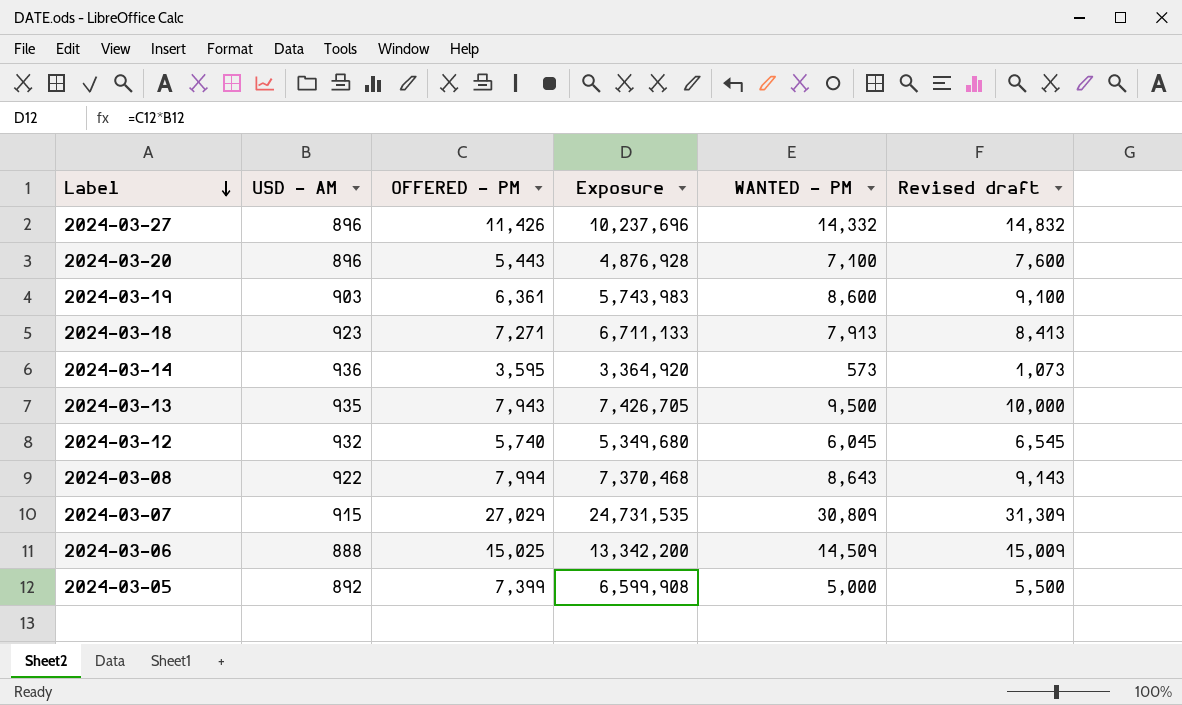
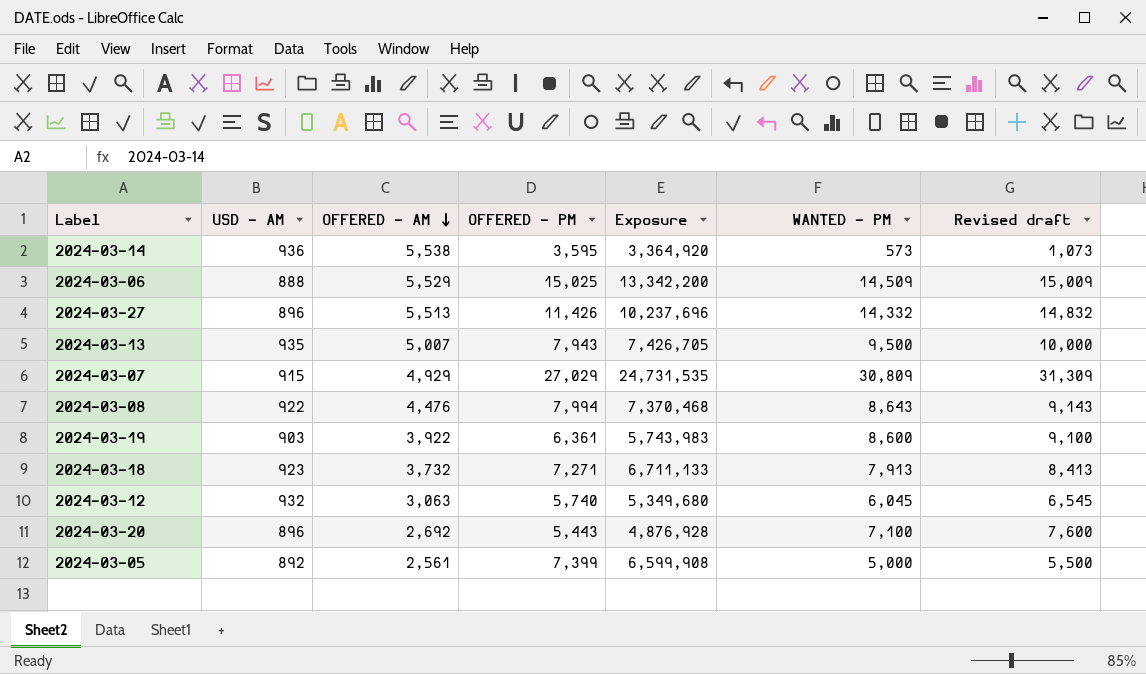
row order: Label descending -> OFFERED - AM descending
column OFFERED - AM | position: none -> 3

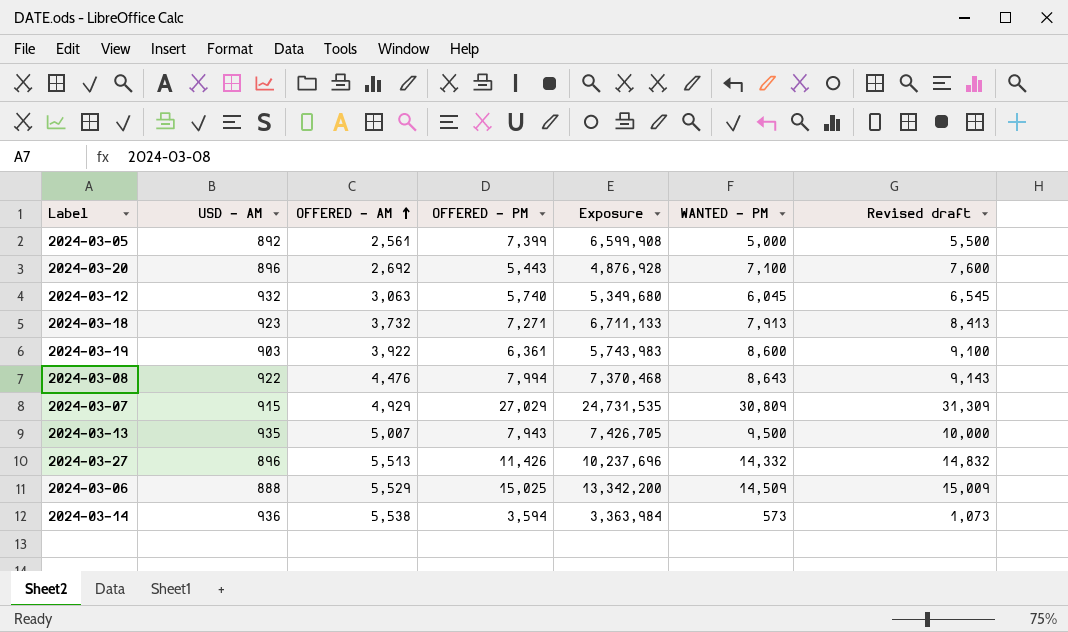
row order: OFFERED - AM descending -> OFFERED - AM ascending
2024-03-14 | OFFERED - PM: 3,595 -> 3,594
2024-03-14 | Exposure: 3,364,920 -> 3,363,984

